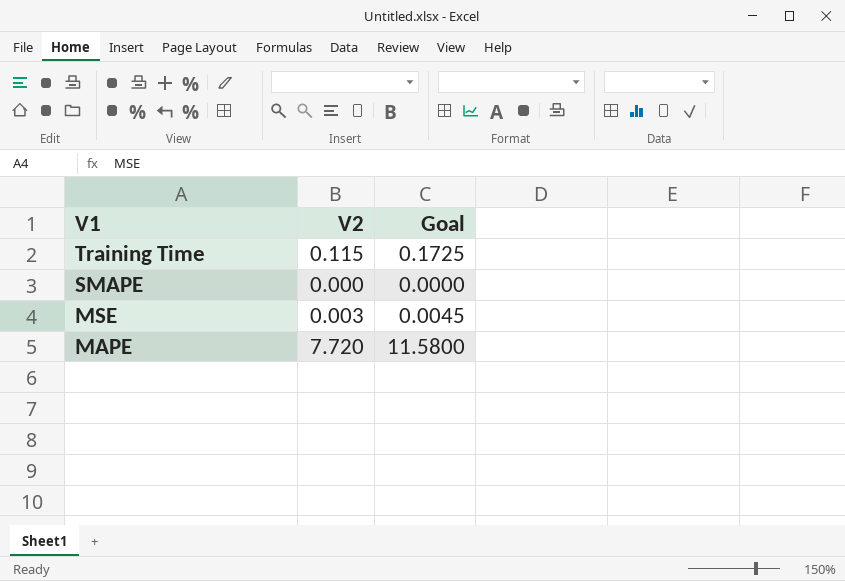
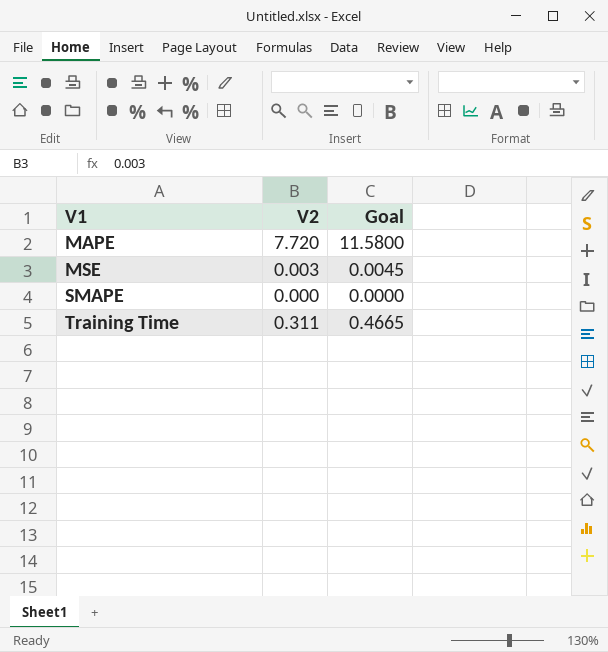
row order: V1 descending -> V1 ascending
Training Time | V2: 0.115 -> 0.311
Training Time | Goal: 0.1725 -> 0.4665

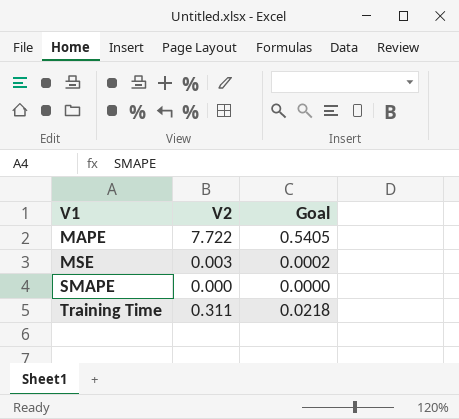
column Goal | formula: [V2] * 1.5 -> [V2] * 0.07
MAPE | V2: 7.720 -> 7.722

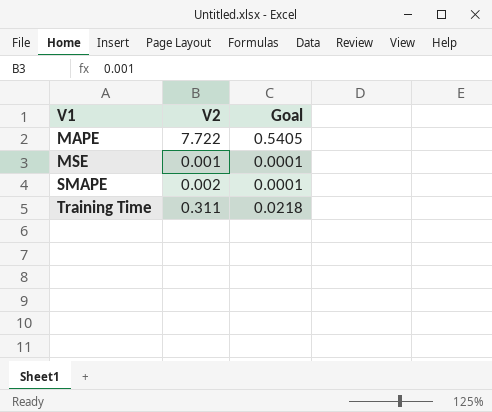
MSE | V2: 0.003 -> 0.001
MSE | Goal: 0.0002 -> 0.0001
SMAPE | V2: 0.000 -> 0.002
SMAPE | Goal: 0.0000 -> 0.0001

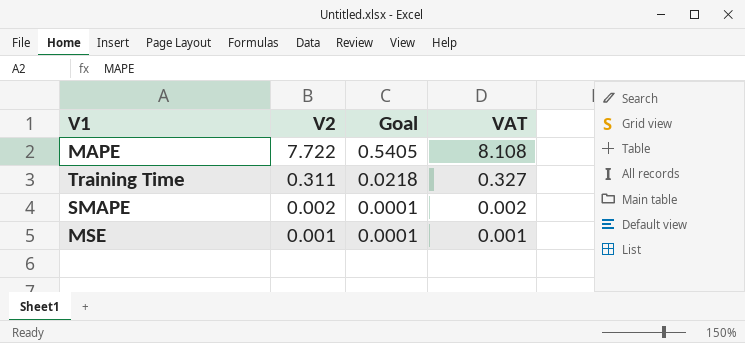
row order: V1 ascending -> V2 descending
column VAT | formula: none -> [V2] * 1.05

